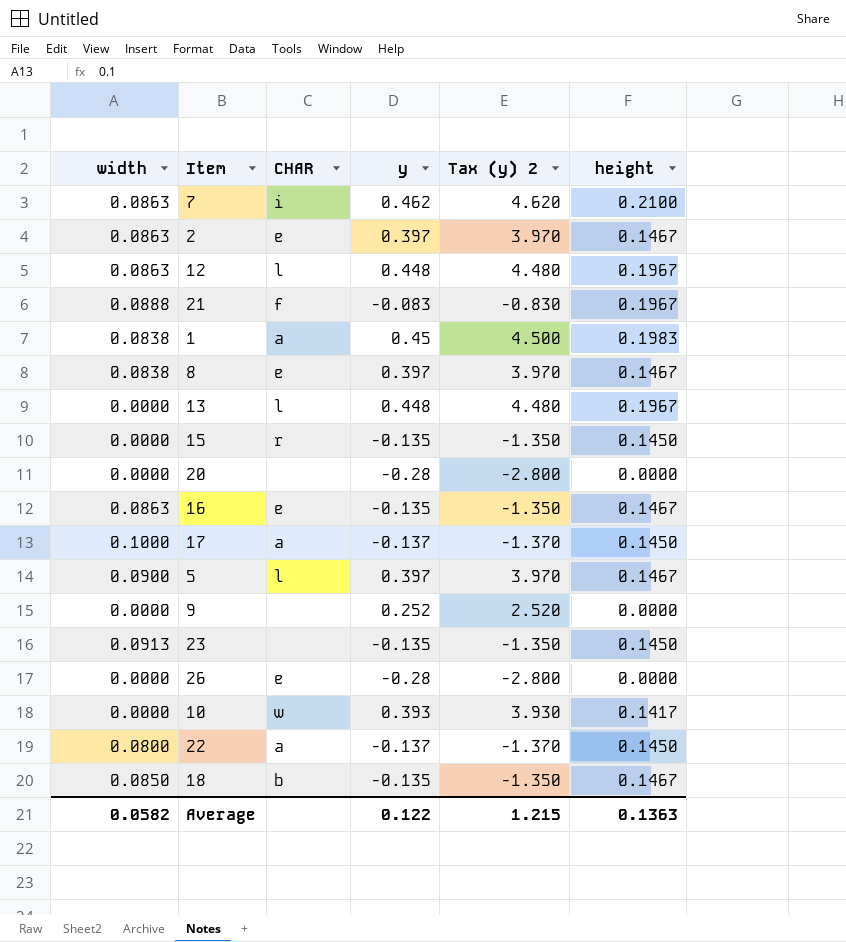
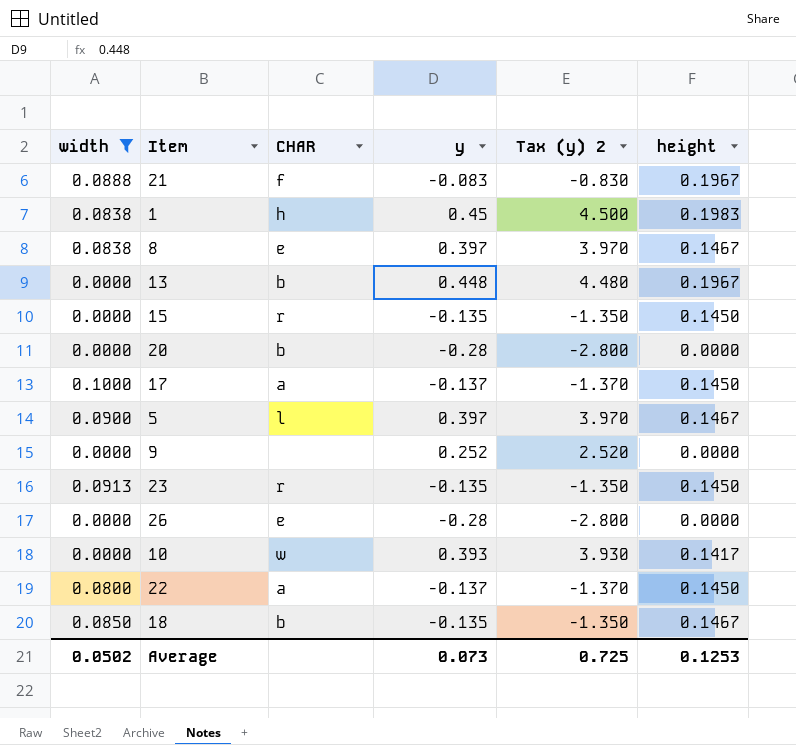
filter: none -> width != 0.0863
1 | CHAR: a -> h
13 | CHAR: l -> b
20 | CHAR: none -> b
23 | CHAR: none -> r
Average | width: 0.0582 -> 0.0502
Average | y: 0.122 -> 0.073
Average | Tax (y) 2: 1.215 -> 0.725
Average | height: 0.1363 -> 0.1253

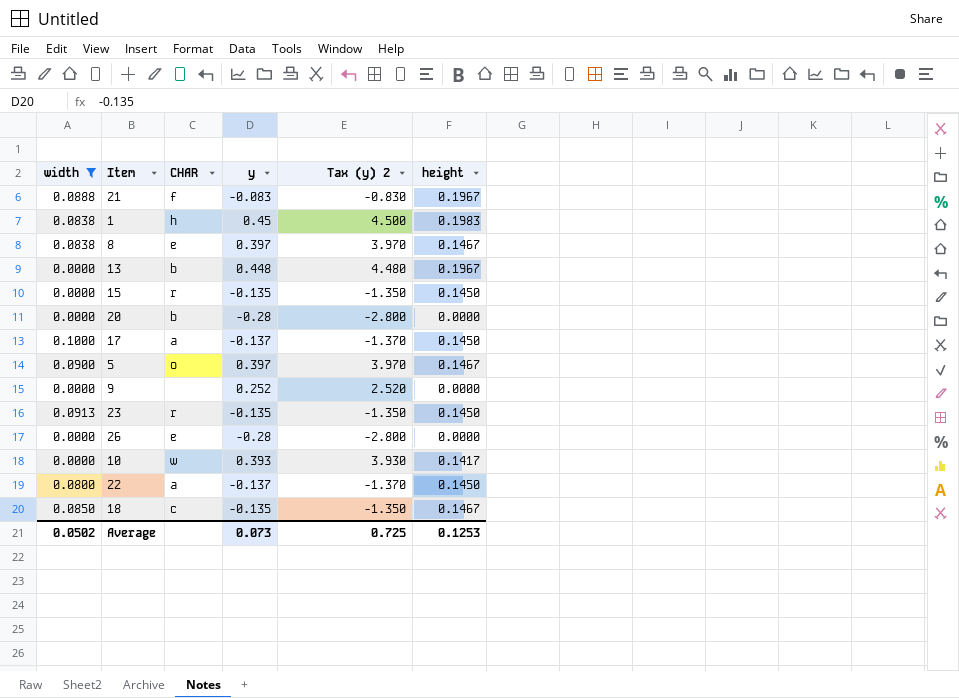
5 | CHAR: l -> o
18 | CHAR: b -> c

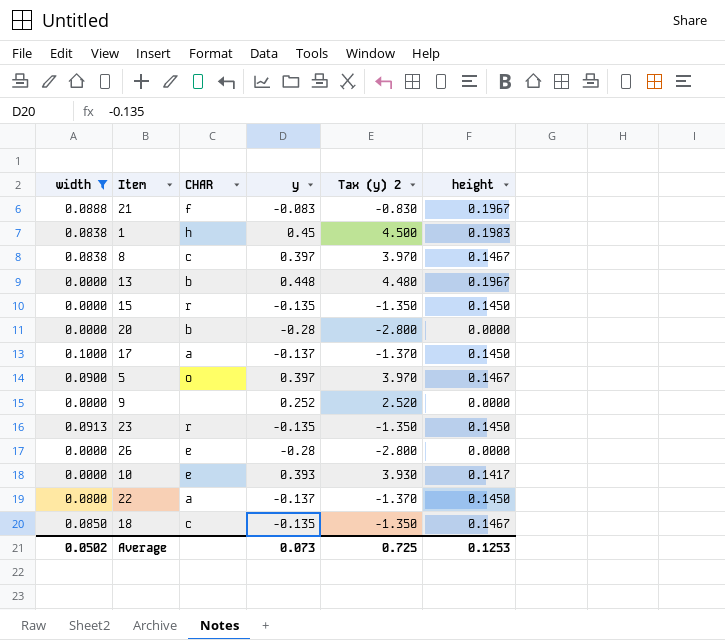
8 | CHAR: e -> c
10 | CHAR: w -> e

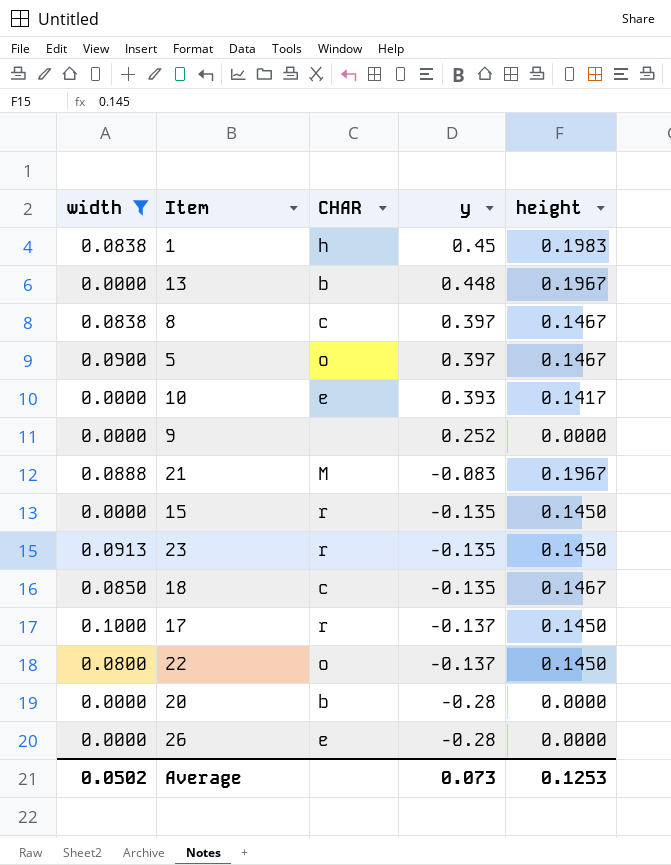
row order: none -> y descending
column Tax (y) 2 | formula: [y] * 10 -> none
21 | CHAR: f -> M
17 | CHAR: a -> r
22 | CHAR: a -> o

